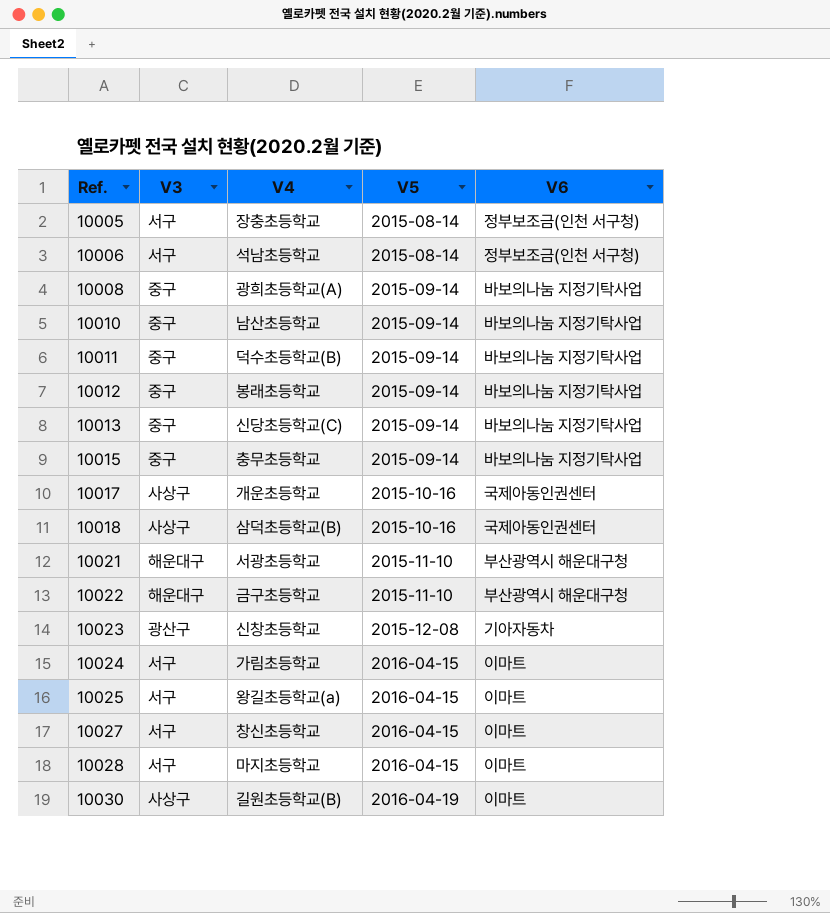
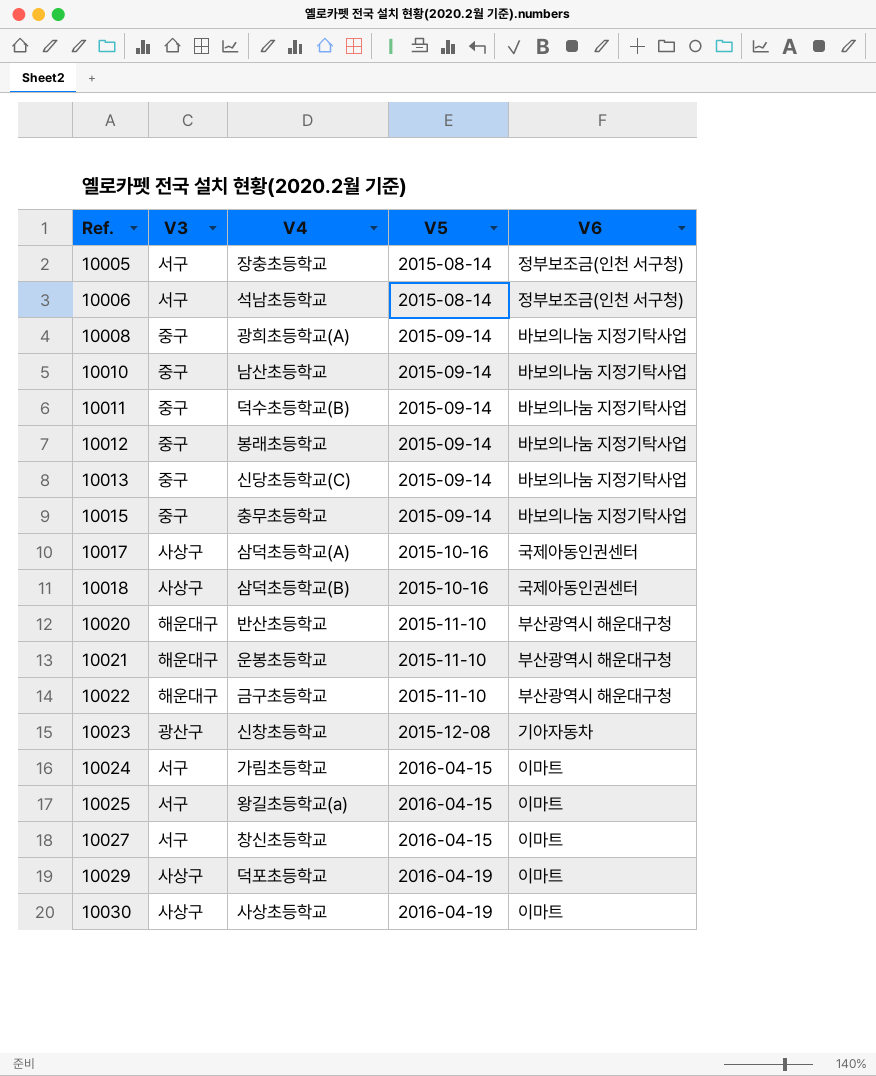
row 10028: 서구 | 마지초등학교 | 2016-04-15 | 이마트 -> none
10017 | V4: 개운초등학교 -> 삼덕초등학교(A)
row 10020: none -> 해운대구 | 반산초등학교 | 2015-11-10 | 부산광역시 해운대구청
10021 | V4: 서광초등학교 -> 운봉초등학교
row 10029: none -> 사상구 | 덕포초등학교 | 2016-04-19 | 이마트
10030 | V4: 길원초등학교(B) -> 사상초등학교

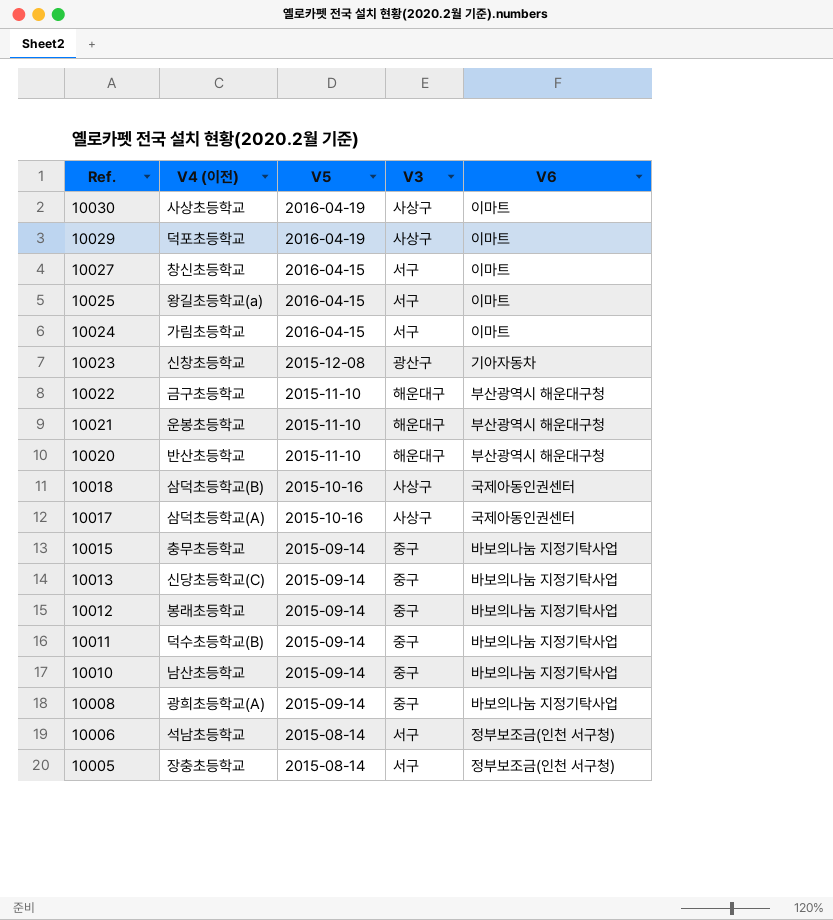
row order: Ref. ascending -> Ref. descending
column name: V4 -> V4 (이전)
column V3 | position: 2 -> 4

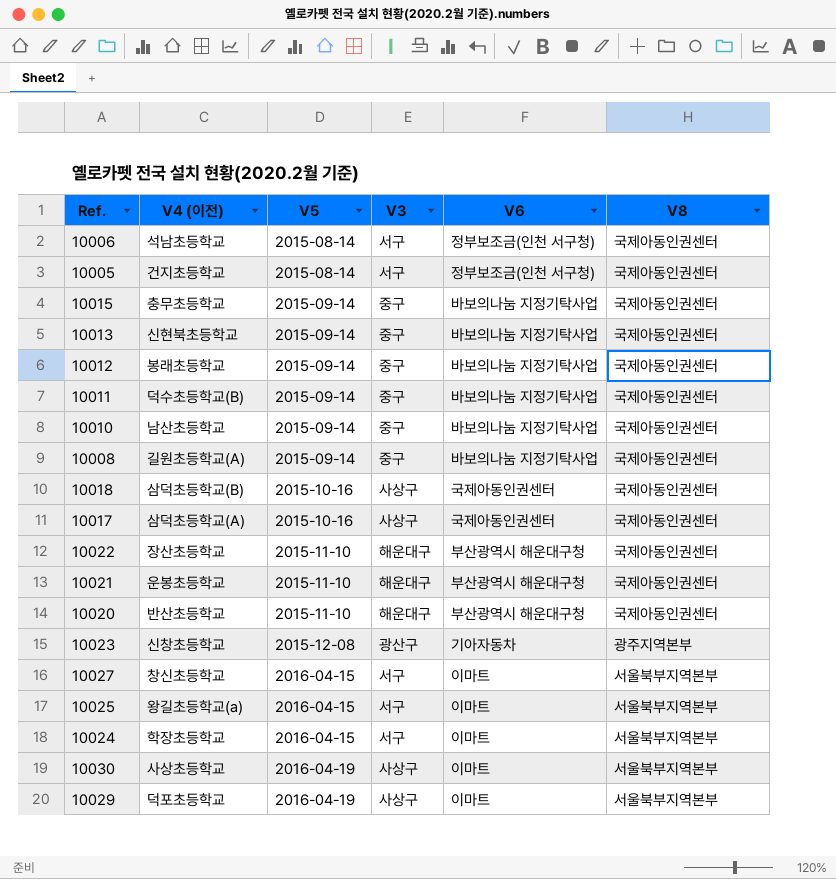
row order: Ref. descending -> V5 ascending
column V8 | position: none -> 6
10005 | V4 (이전): 장충초등학교 -> 건지초등학교
10013 | V4 (이전): 신당초등학교(C) -> 신현북초등학교
10008 | V4 (이전): 광희초등학교(A) -> 길원초등학교(A)
10022 | V4 (이전): 금구초등학교 -> 장산초등학교
10024 | V4 (이전): 가림초등학교 -> 학장초등학교

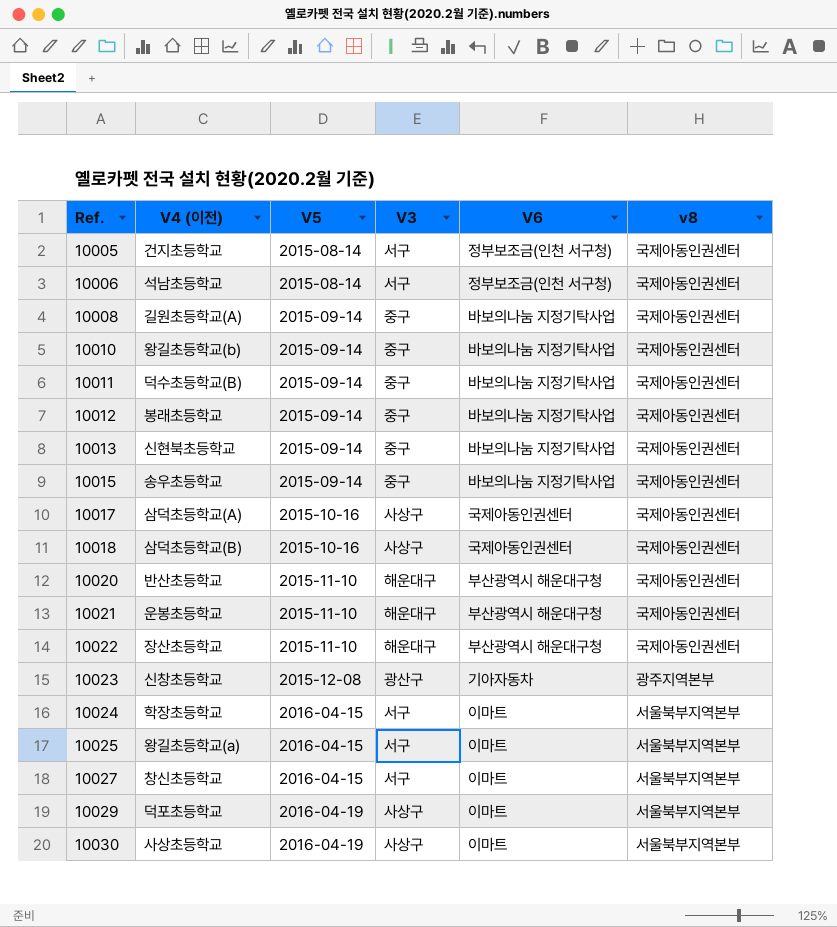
row order: V5 ascending -> Ref. ascending
column name: V8 -> v8
10010 | V4 (이전): 남산초등학교 -> 왕길초등학교(b)
10015 | V4 (이전): 충무초등학교 -> 송우초등학교

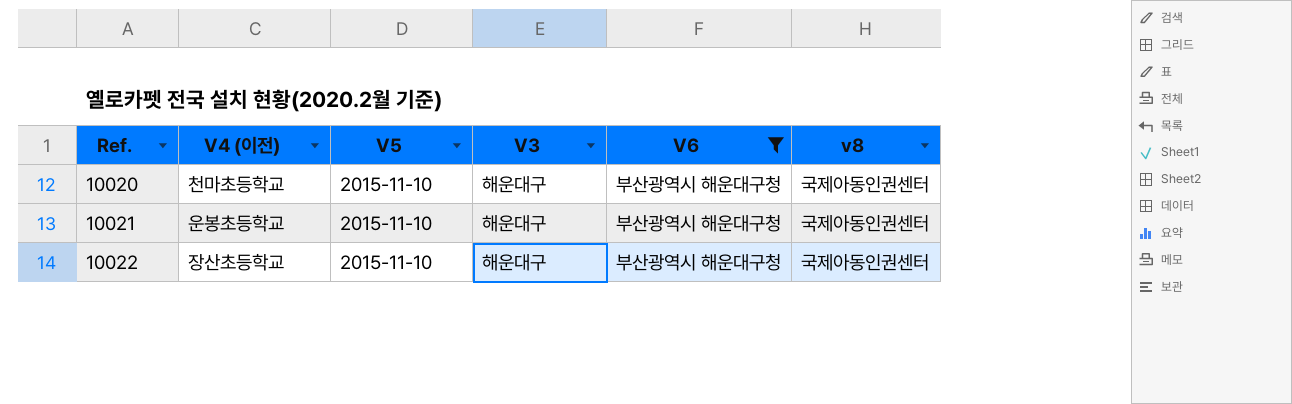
filter: none -> V6 = 부산광역시 해운대구청
10020 | V4 (이전): 반산초등학교 -> 천마초등학교

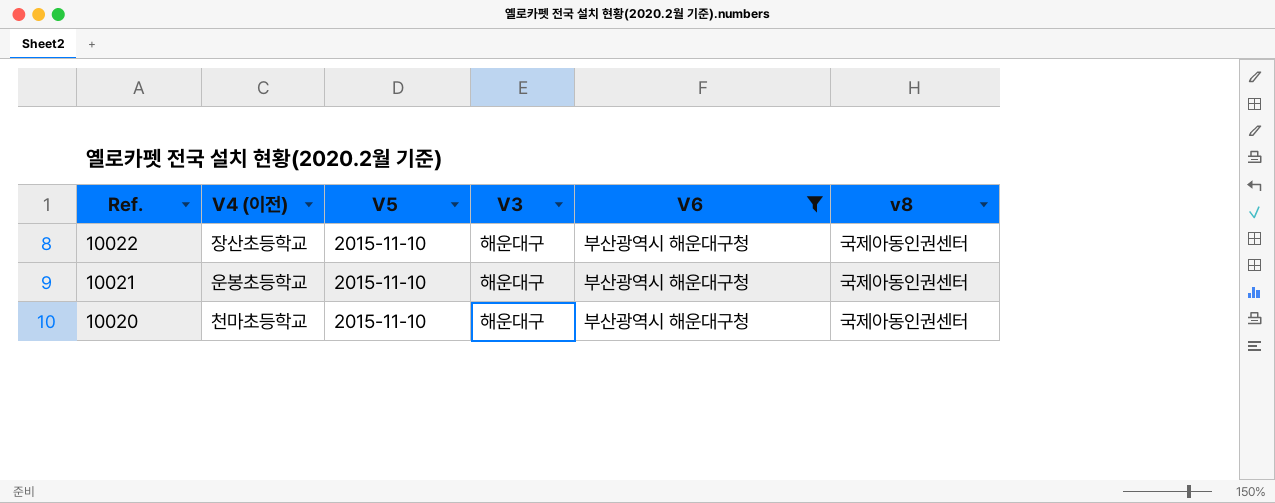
row order: Ref. ascending -> Ref. descending

